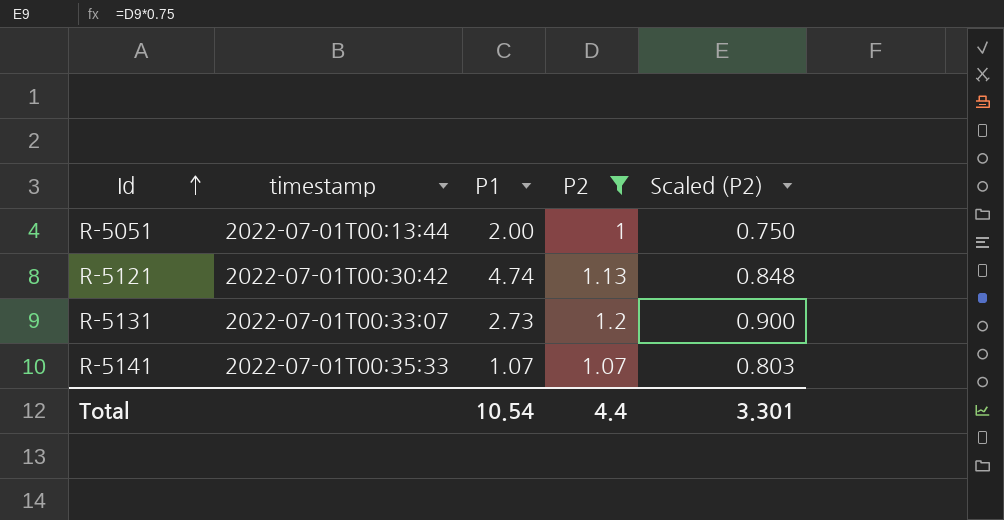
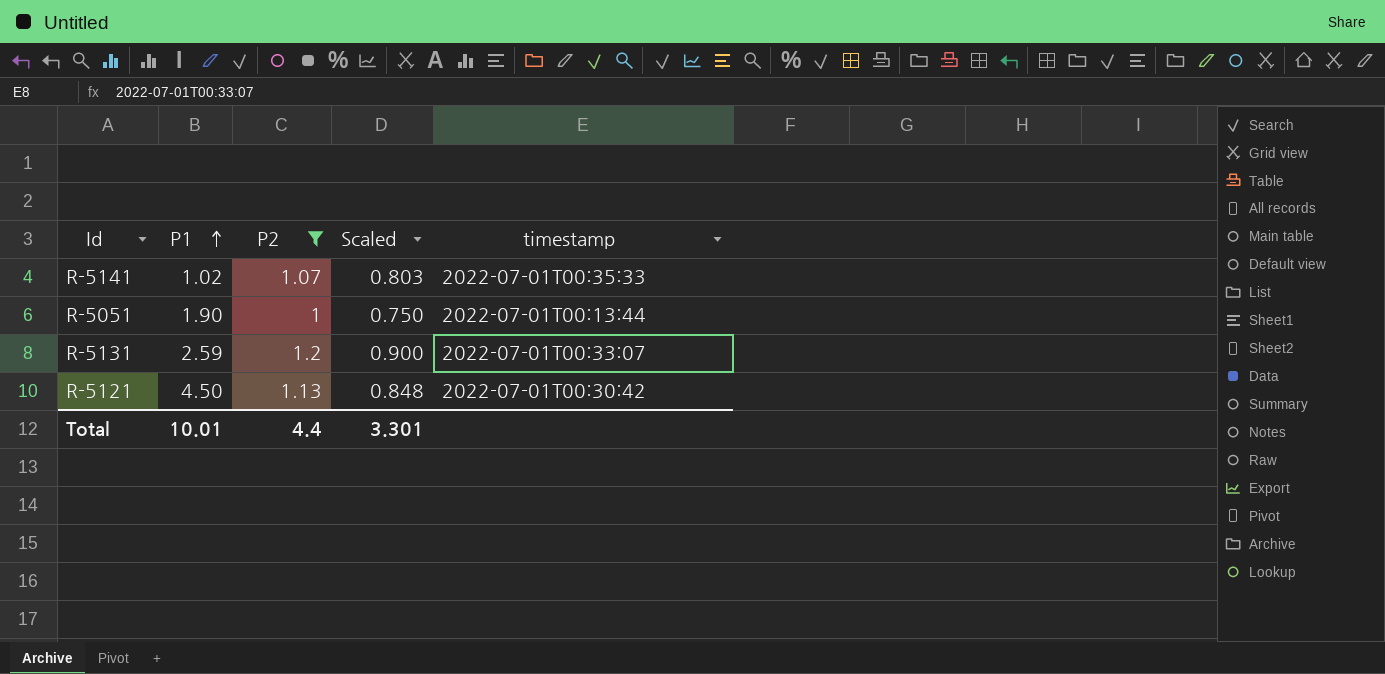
row order: Id ascending -> P1 ascending
column name: Scaled (P2) -> Scaled
column timestamp | position: 2 -> 5
R-5141 | P1: 1.07 -> 1.02
R-5051 | P1: 2.00 -> 1.90
R-5131 | P1: 2.73 -> 2.59
R-5121 | P1: 4.74 -> 4.50
Total | P1: 10.54 -> 10.01

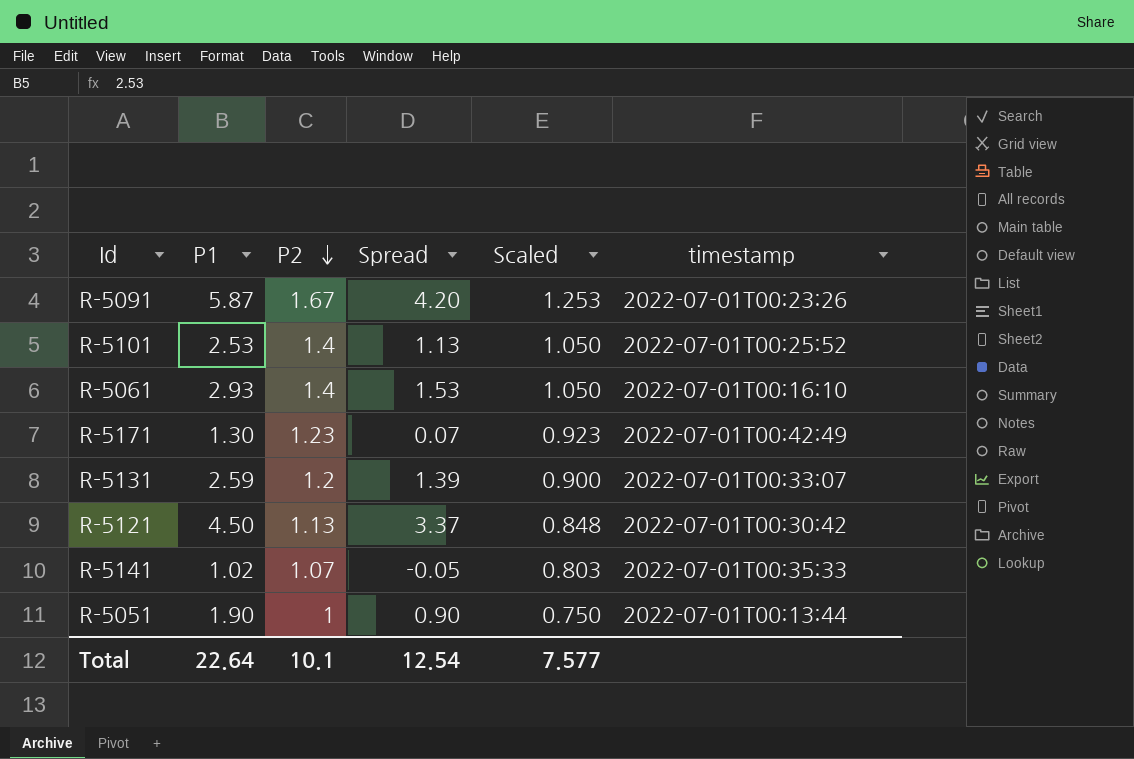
filter: P2 <= 1.2 -> none
row order: P1 ascending -> P2 descending
column Spread | formula: none -> [P1] - [P2]
Total | P1: 10.01 -> 22.64
Total | P2: 4.4 -> 10.1
Total | Scaled: 3.301 -> 7.577

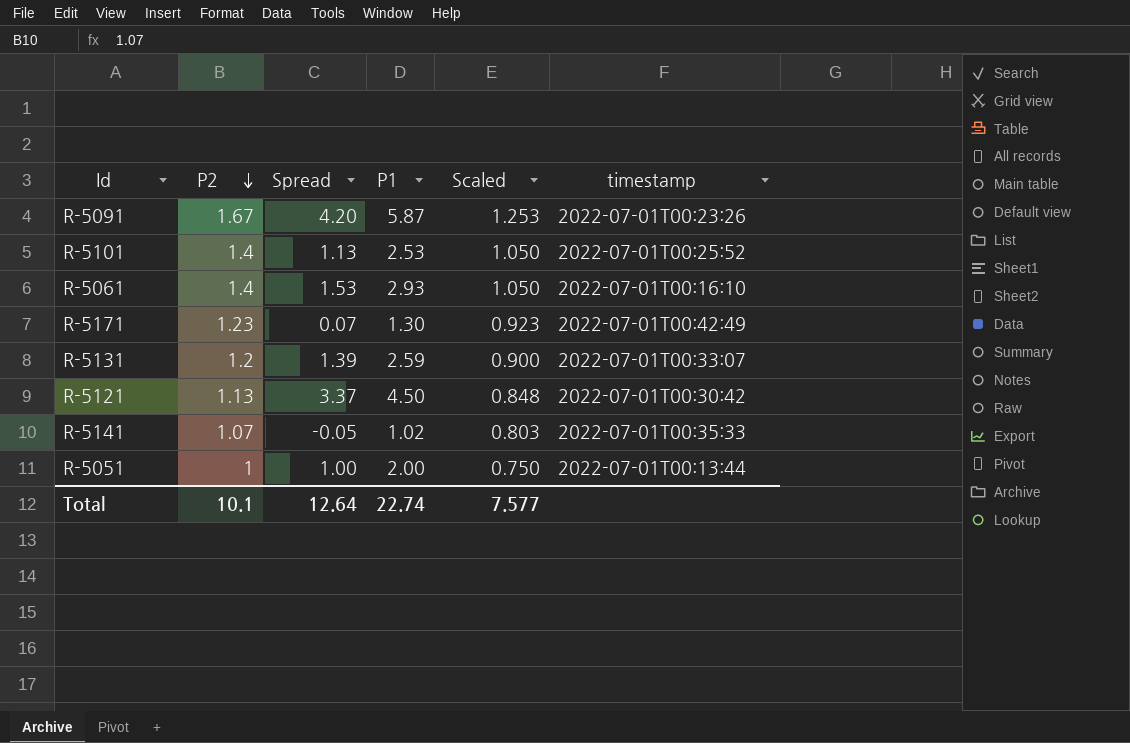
column P1 | position: 2 -> 4
R-5051 | Spread: 0.90 -> 1.00
R-5051 | P1: 1.90 -> 2.00
Total | Spread: 12.54 -> 12.64
Total | P1: 22.64 -> 22.74

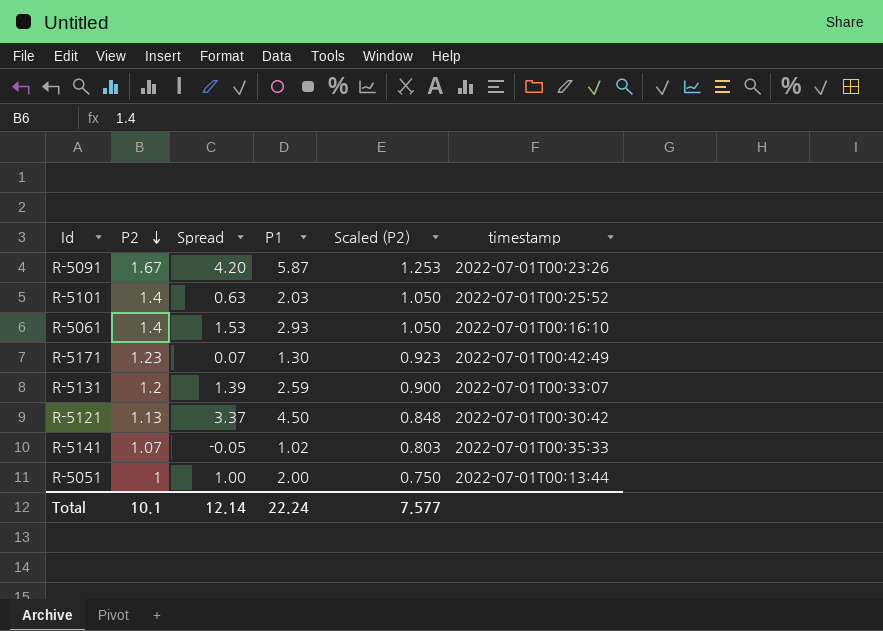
column name: Scaled -> Scaled (P2)
R-5101 | Spread: 1.13 -> 0.63
R-5101 | P1: 2.53 -> 2.03
Total | Spread: 12.64 -> 12.14
Total | P1: 22.74 -> 22.24

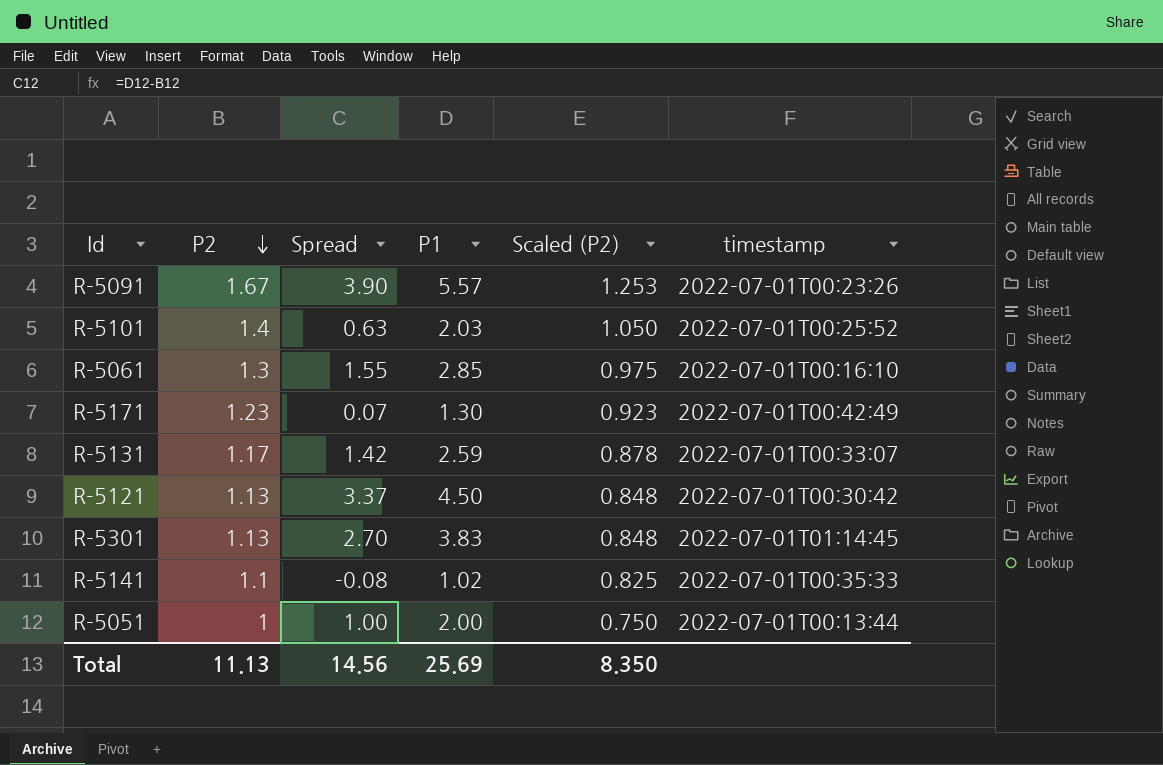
R-5091 | Spread: 4.20 -> 3.90
R-5091 | P1: 5.87 -> 5.57
R-5061 | P2: 1.4 -> 1.3
R-5061 | Spread: 1.53 -> 1.55
R-5061 | P1: 2.93 -> 2.85
R-5061 | Scaled (P2): 1.050 -> 0.975
R-5131 | P2: 1.2 -> 1.17
R-5131 | Spread: 1.39 -> 1.42
R-5131 | Scaled (P2): 0.900 -> 0.878
row R-5301: none -> 1.13 | 2.70 | 3.83 | 0.848 | 2022-07-01T01:14:45
R-5141 | P2: 1.07 -> 1.1
R-5141 | Spread: -0.05 -> -0.08
R-5141 | Scaled (P2): 0.803 -> 0.825
Total | P2: 10.1 -> 11.13
Total | Spread: 12.14 -> 14.56
Total | P1: 22.24 -> 25.69
Total | Scaled (P2): 7.577 -> 8.350

